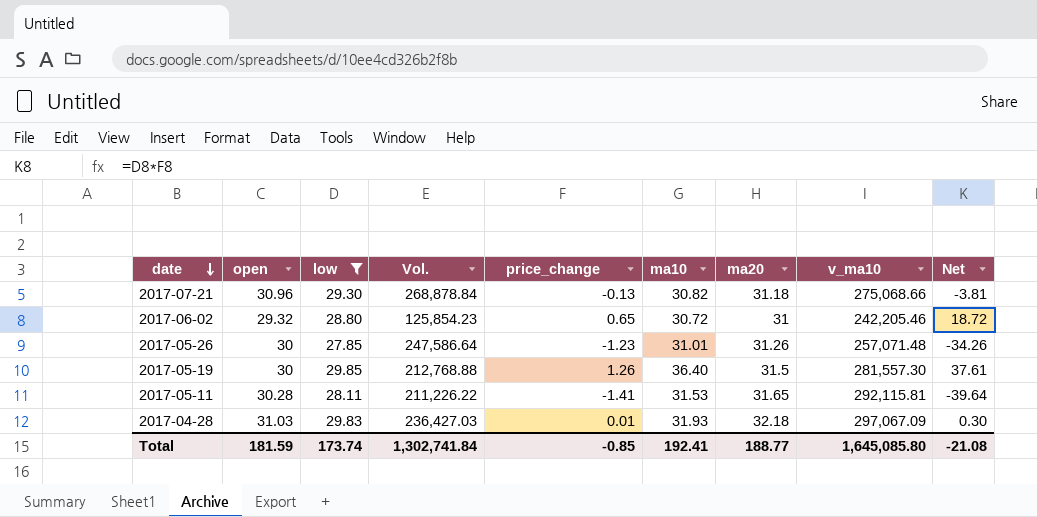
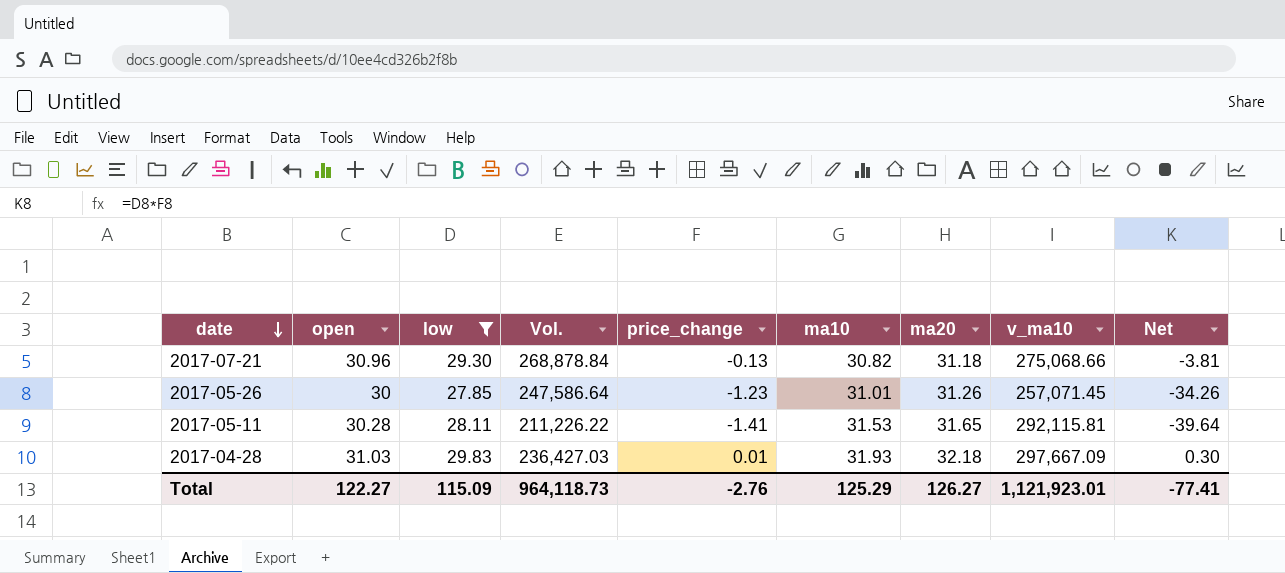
row 2017-06-02: 29.32 | 28.80 | 125,854.23 | 0.65 | 30.72 | 31 | 242,205.46 | 18.72 -> none
row 2017-05-19: 30 | 29.85 | 212,768.88 | 1.26 | 36.40 | 31.5 | 281,557.30 | 37.61 -> none
2017-05-26 | v_ma10: 257,071.48 -> 257,071.45
2017-04-28 | v_ma10: 297,067.09 -> 297,667.09
Total | open: 181.59 -> 122.27
Total | low: 173.74 -> 115.09
Total | Vol.: 1,302,741.84 -> 964,118.73
Total | price_change: -0.85 -> -2.76
Total | ma10: 192.41 -> 125.29
Total | ma20: 188.77 -> 126.27
Total | v_ma10: 1,645,085.80 -> 1,121,923.01
Total | Net: -21.08 -> -77.41

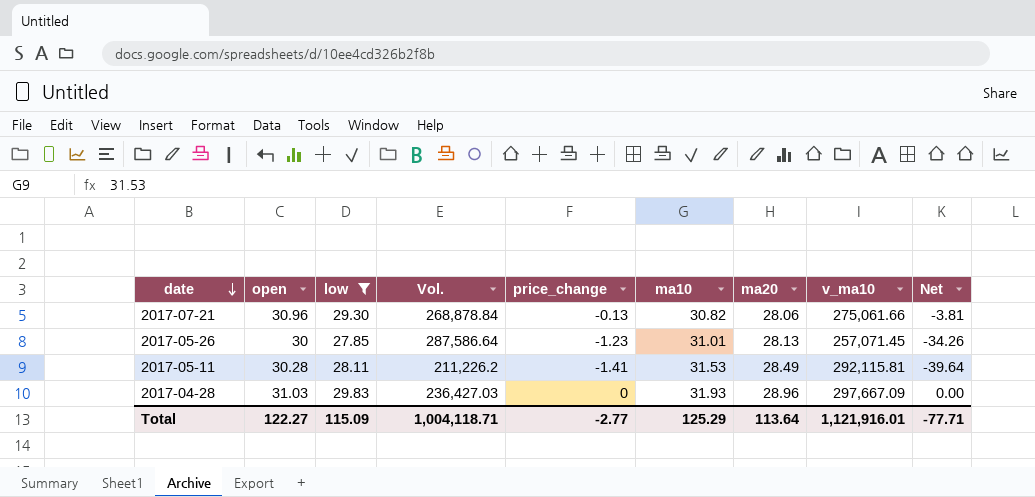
2017-07-21 | ma20: 31.18 -> 28.06
2017-07-21 | v_ma10: 275,068.66 -> 275,061.66
2017-05-26 | Vol.: 247,586.64 -> 287,586.64
2017-05-26 | ma20: 31.26 -> 28.13
2017-05-11 | Vol.: 211,226.22 -> 211,226.2
2017-05-11 | ma20: 31.65 -> 28.49
2017-04-28 | price_change: 0.01 -> 0
2017-04-28 | ma20: 32.18 -> 28.96
2017-04-28 | Net: 0.30 -> 0.00
Total | Vol.: 964,118.73 -> 1,004,118.71
Total | price_change: -2.76 -> -2.77
Total | ma20: 126.27 -> 113.64
Total | v_ma10: 1,121,923.01 -> 1,121,916.01
Total | Net: -77.41 -> -77.71

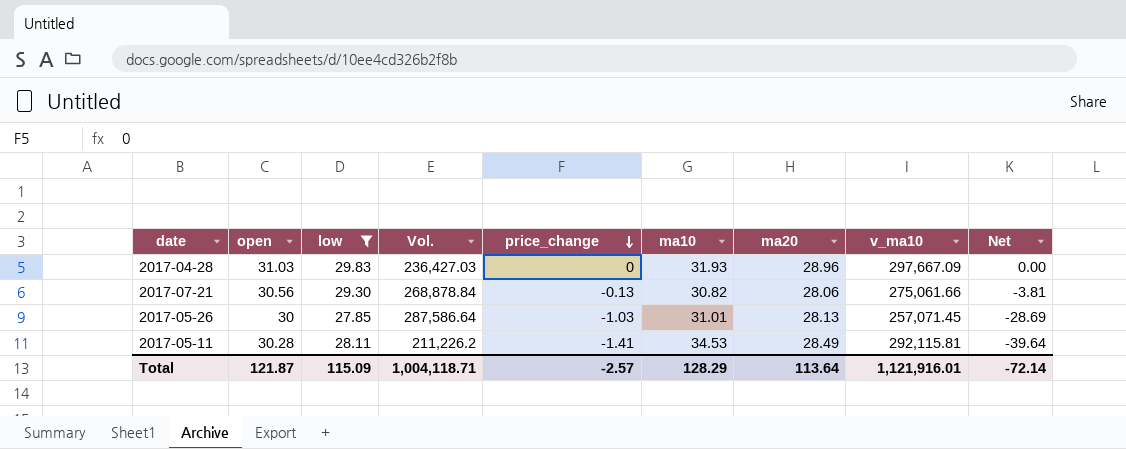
row order: date descending -> price_change descending
2017-07-21 | open: 30.96 -> 30.56
2017-05-26 | price_change: -1.23 -> -1.03
2017-05-26 | Net: -34.26 -> -28.69
2017-05-11 | ma10: 31.53 -> 34.53
Total | open: 122.27 -> 121.87
Total | price_change: -2.77 -> -2.57
Total | ma10: 125.29 -> 128.29
Total | Net: -77.71 -> -72.14

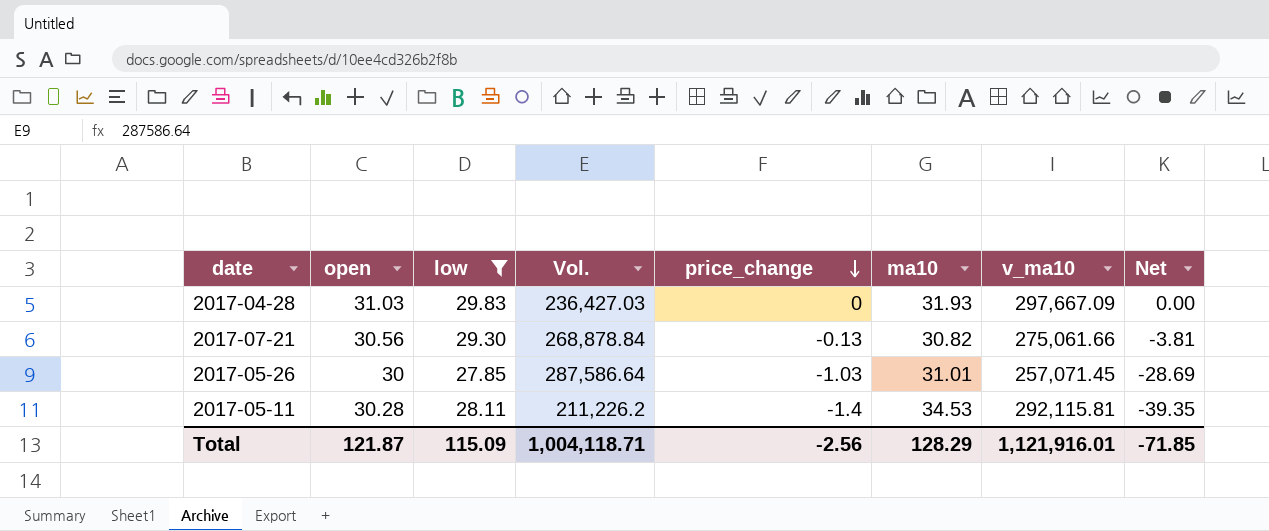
column ma20 | position: 7 -> none
2017-05-11 | price_change: -1.41 -> -1.4
2017-05-11 | Net: -39.64 -> -39.35
Total | price_change: -2.57 -> -2.56
Total | Net: -72.14 -> -71.85

